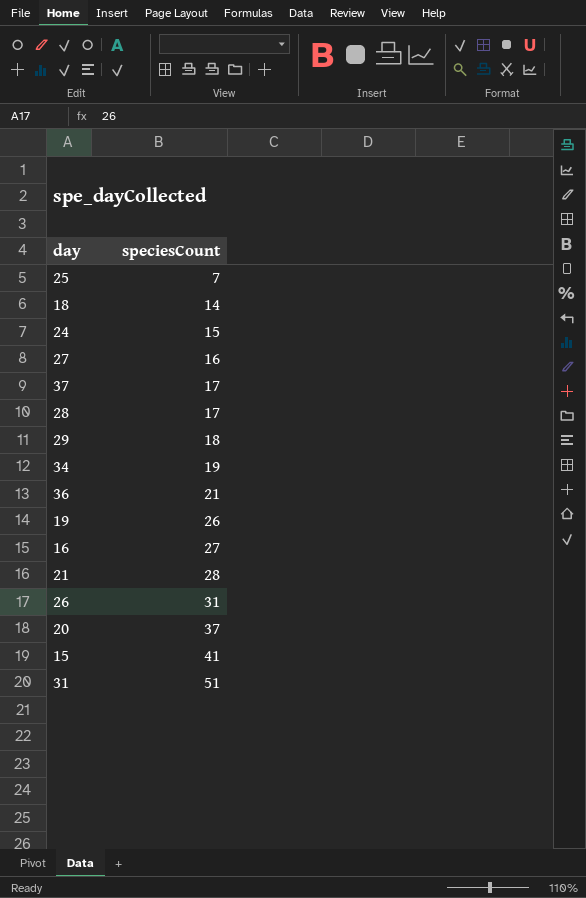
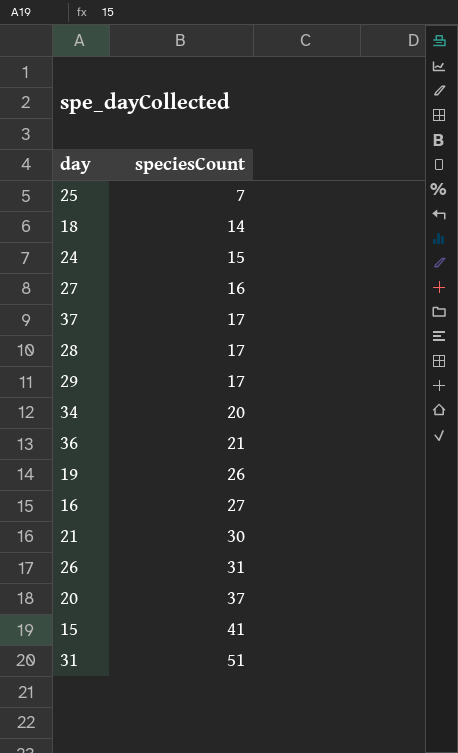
29 | speciesCount: 18 -> 17
34 | speciesCount: 19 -> 20
21 | speciesCount: 28 -> 30

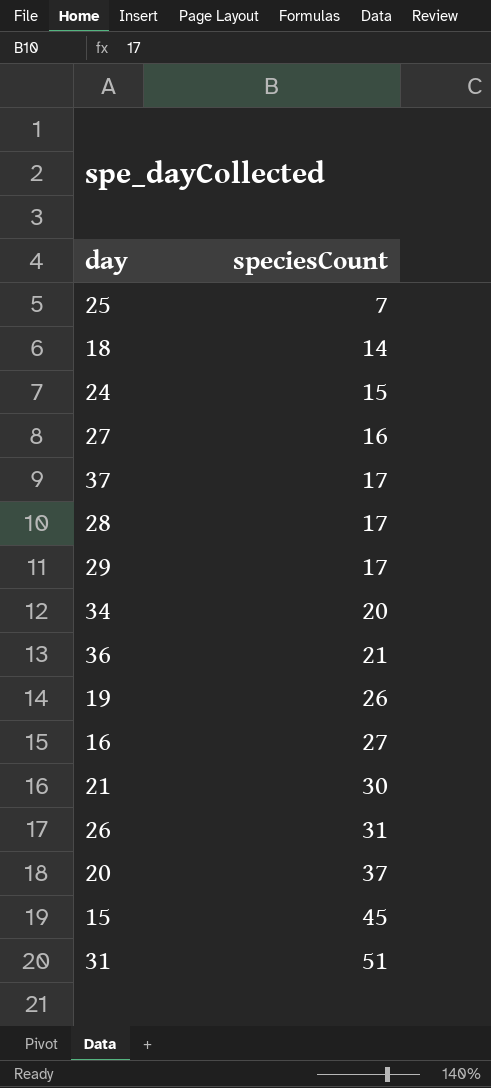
15 | speciesCount: 41 -> 45

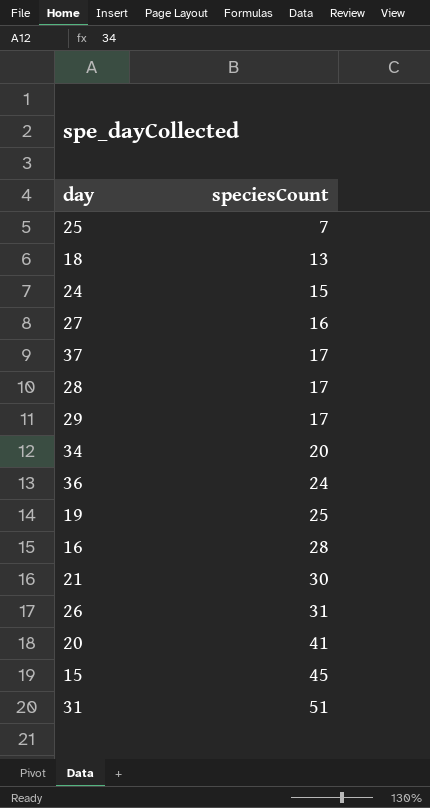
18 | speciesCount: 14 -> 13
36 | speciesCount: 21 -> 24
19 | speciesCount: 26 -> 25
16 | speciesCount: 27 -> 28
20 | speciesCount: 37 -> 41

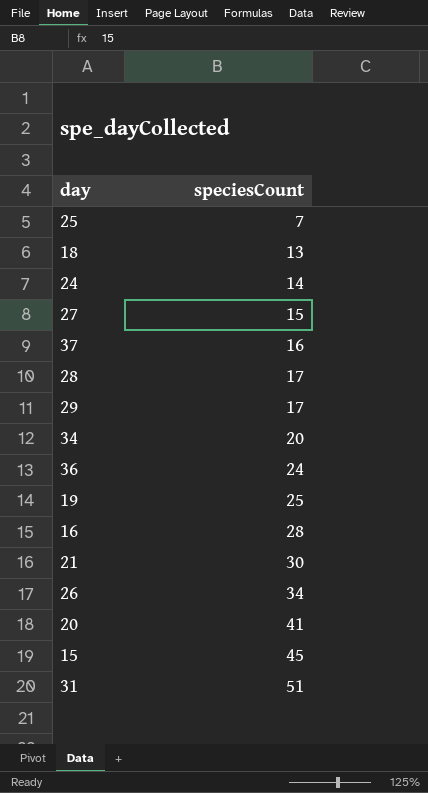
24 | speciesCount: 15 -> 14
27 | speciesCount: 16 -> 15
37 | speciesCount: 17 -> 16
26 | speciesCount: 31 -> 34

